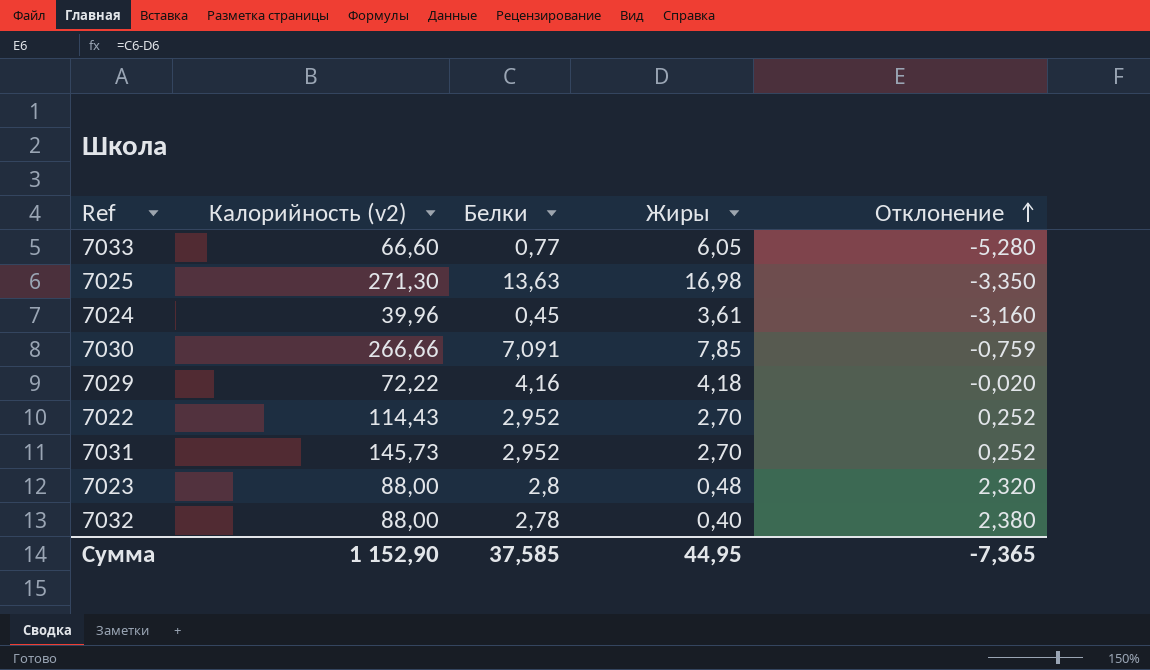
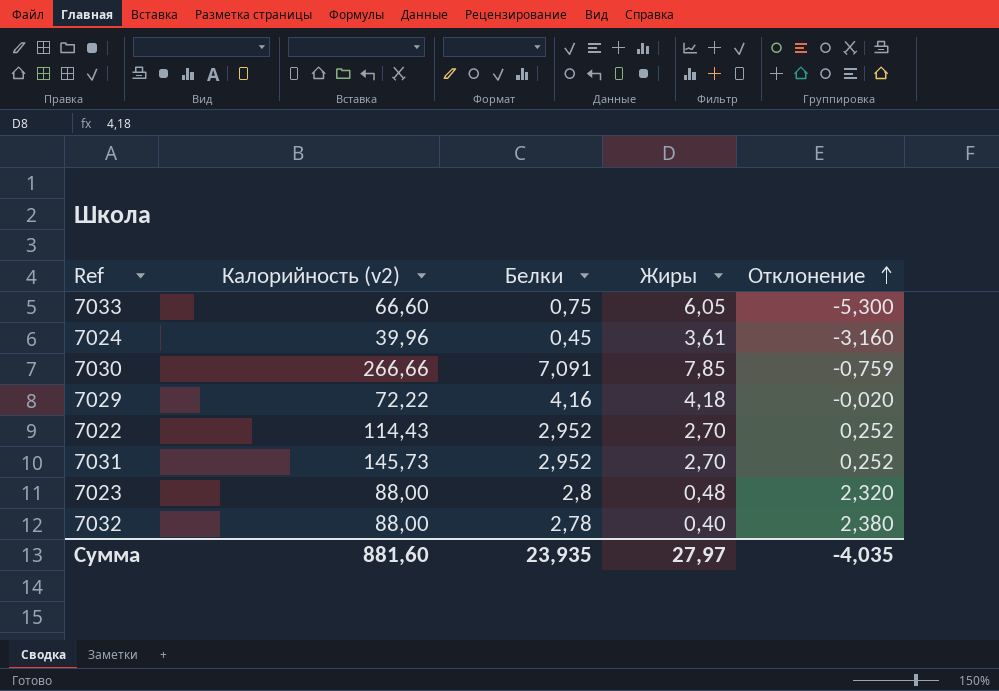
row 7025: 271,30 | 13,63 | 16,98 | -3,350 -> none
7033 | Белки: 0,77 -> 0,75
7033 | Отклонение: -5,280 -> -5,300
Сумма | Калорийность (v2): 1 152,90 -> 881,60
Сумма | Белки: 37,585 -> 23,935
Сумма | Жиры: 44,95 -> 27,97
Сумма | Отклонение: -7,365 -> -4,035

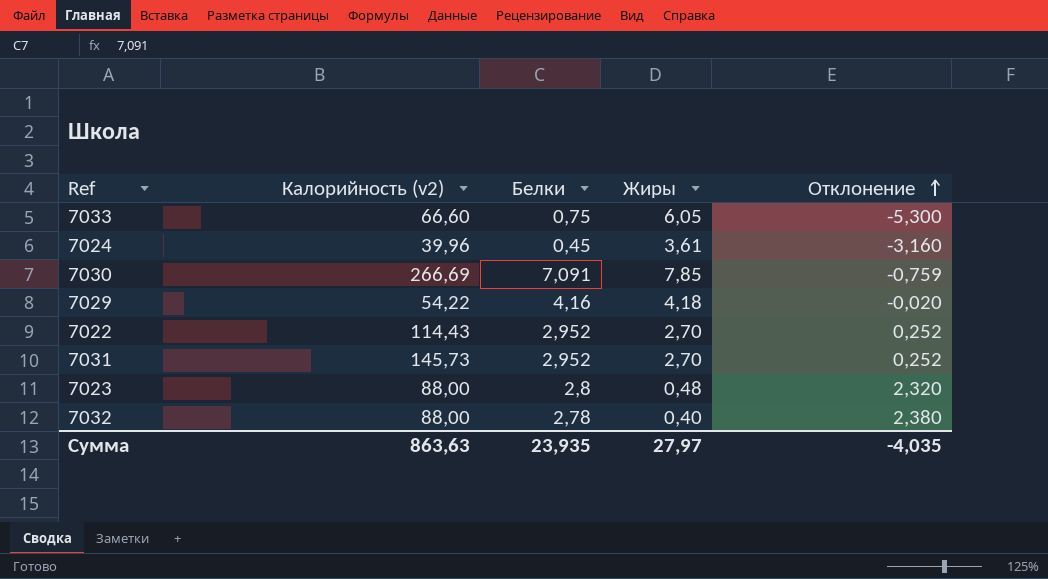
7030 | Калорийность (v2): 266,66 -> 266,69
7029 | Калорийность (v2): 72,22 -> 54,22
Сумма | Калорийность (v2): 881,60 -> 863,63

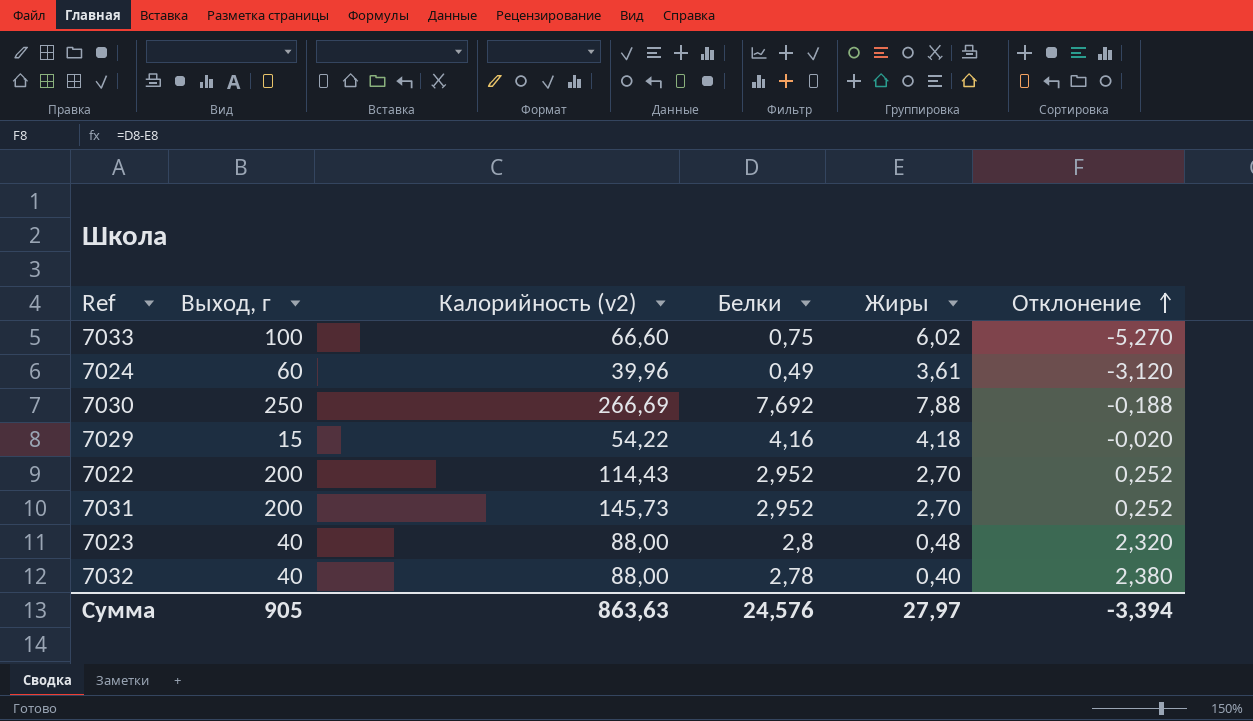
column Выход, г | position: none -> 2
7033 | Жиры: 6,05 -> 6,02
7033 | Отклонение: -5,300 -> -5,270
7024 | Белки: 0,45 -> 0,49
7024 | Отклонение: -3,160 -> -3,120
7030 | Белки: 7,091 -> 7,692
7030 | Жиры: 7,85 -> 7,88
7030 | Отклонение: -0,759 -> -0,188
Сумма | Белки: 23,935 -> 24,576
Сумма | Отклонение: -4,035 -> -3,394

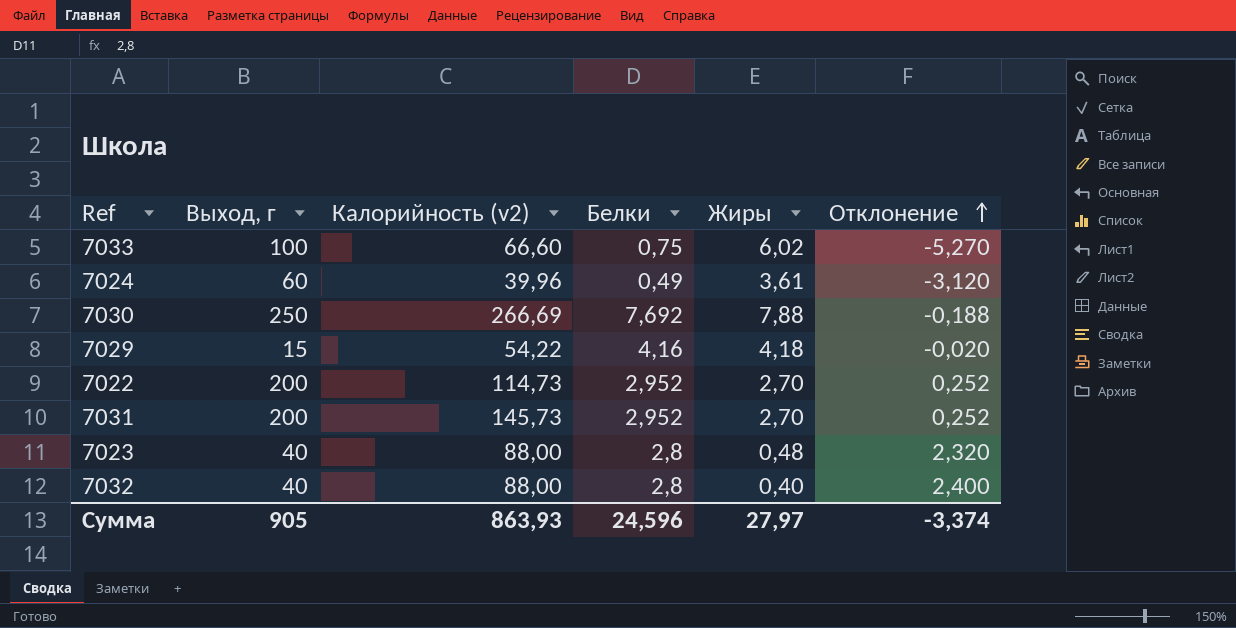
7022 | Калорийность (v2): 114,43 -> 114,73
7032 | Белки: 2,78 -> 2,8
7032 | Отклонение: 2,380 -> 2,400
Сумма | Калорийность (v2): 863,63 -> 863,93
Сумма | Белки: 24,576 -> 24,596
Сумма | Отклонение: -3,394 -> -3,374

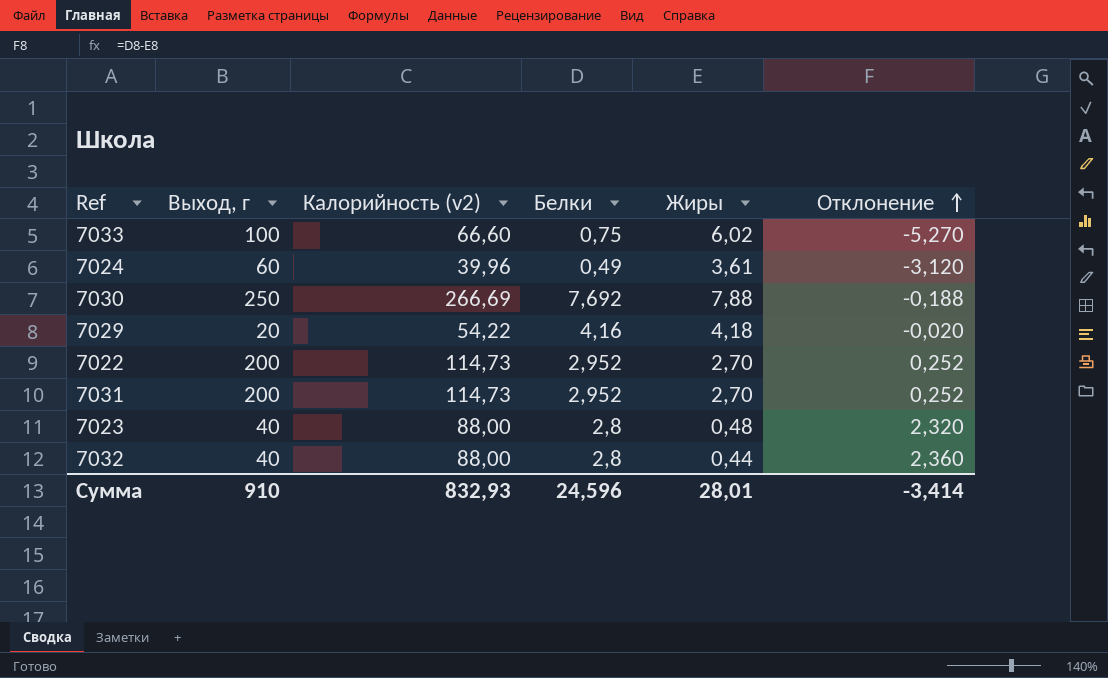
7029 | Выход, г: 15 -> 20
7031 | Калорийность (v2): 145,73 -> 114,73
7032 | Жиры: 0,40 -> 0,44
7032 | Отклонение: 2,400 -> 2,360
Сумма | Выход, г: 905 -> 910
Сумма | Калорийность (v2): 863,93 -> 832,93
Сумма | Жиры: 27,97 -> 28,01
Сумма | Отклонение: -3,374 -> -3,414

